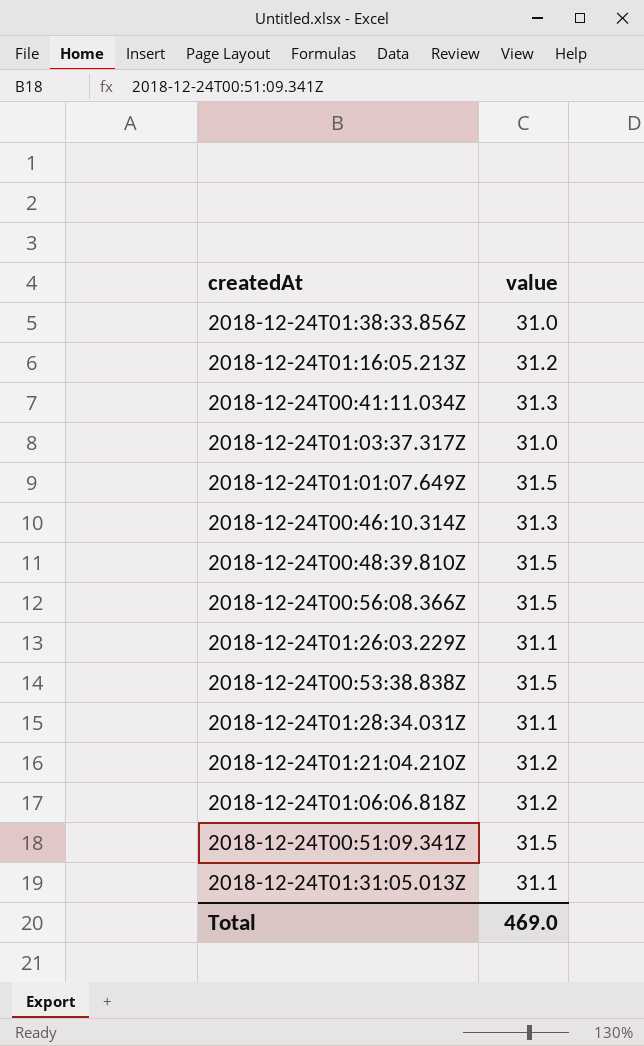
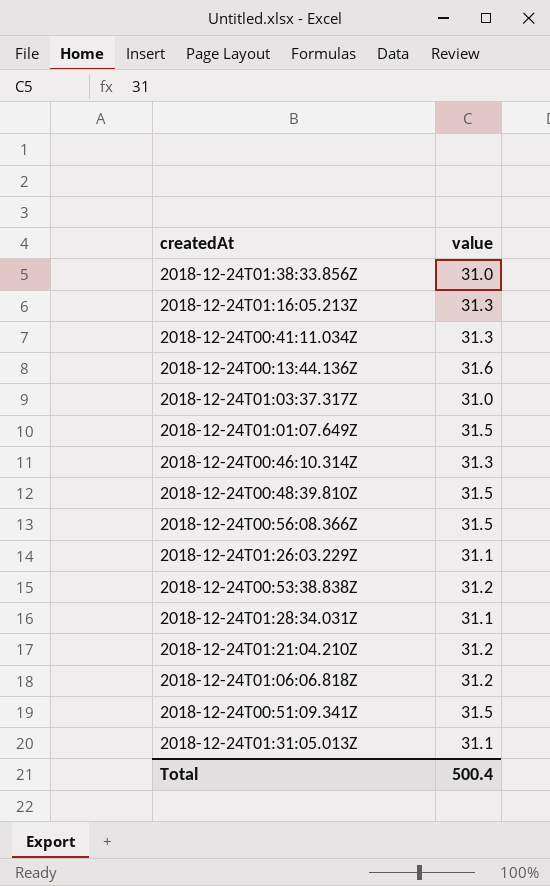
2018-12-24T01:16:05.213Z | value: 31.2 -> 31.3
row 2018-12-24T00:13:44.136Z: none -> 31.6
2018-12-24T00:53:38.838Z | value: 31.5 -> 31.2
Total | value: 469.0 -> 500.4

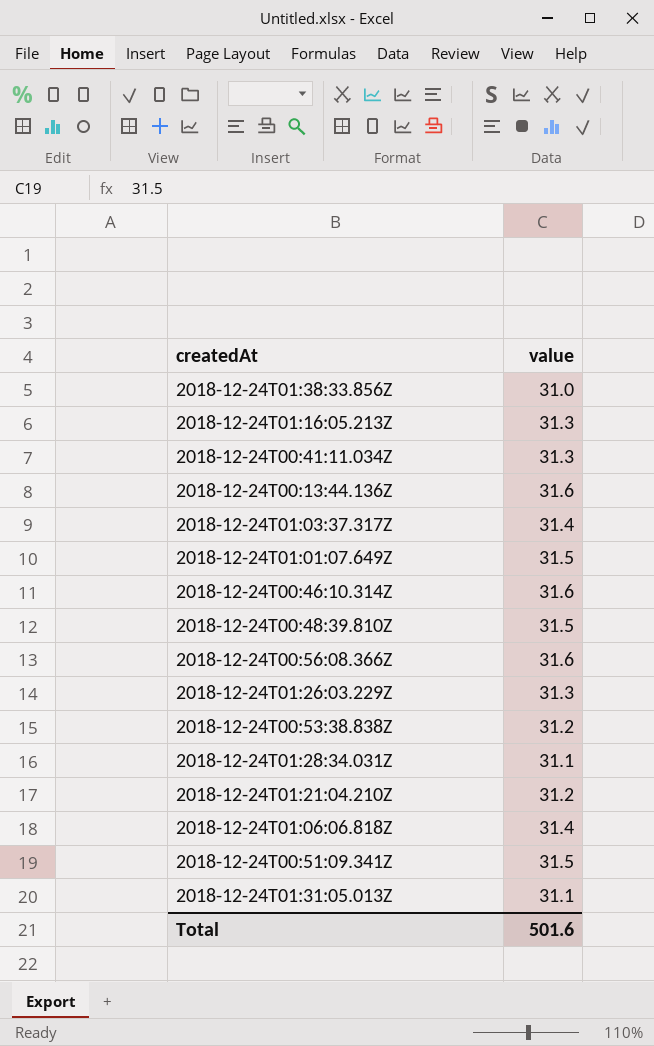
2018-12-24T01:03:37.317Z | value: 31.0 -> 31.4
2018-12-24T00:46:10.314Z | value: 31.3 -> 31.6
2018-12-24T00:56:08.366Z | value: 31.5 -> 31.6
2018-12-24T01:26:03.229Z | value: 31.1 -> 31.3
2018-12-24T01:06:06.818Z | value: 31.2 -> 31.4
Total | value: 500.4 -> 501.6

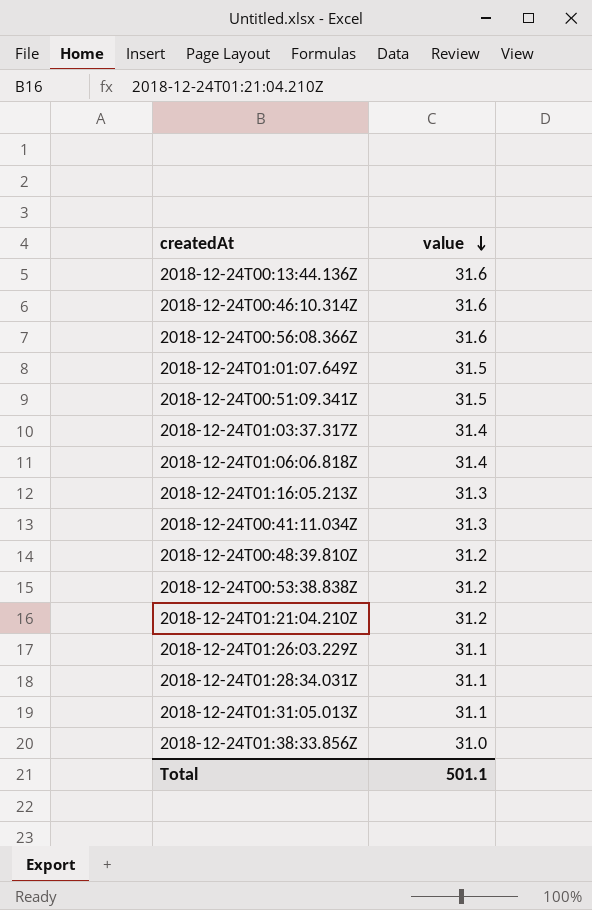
row order: none -> value descending
2018-12-24T00:48:39.810Z | value: 31.5 -> 31.2
2018-12-24T01:26:03.229Z | value: 31.3 -> 31.1
Total | value: 501.6 -> 501.1

